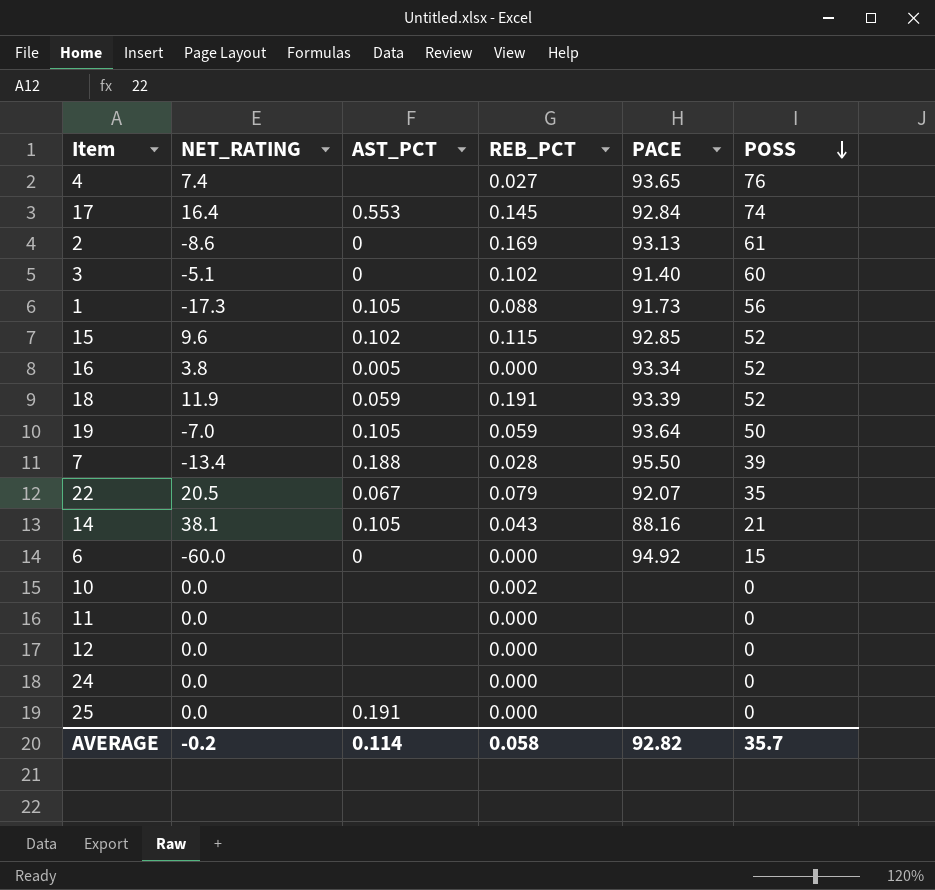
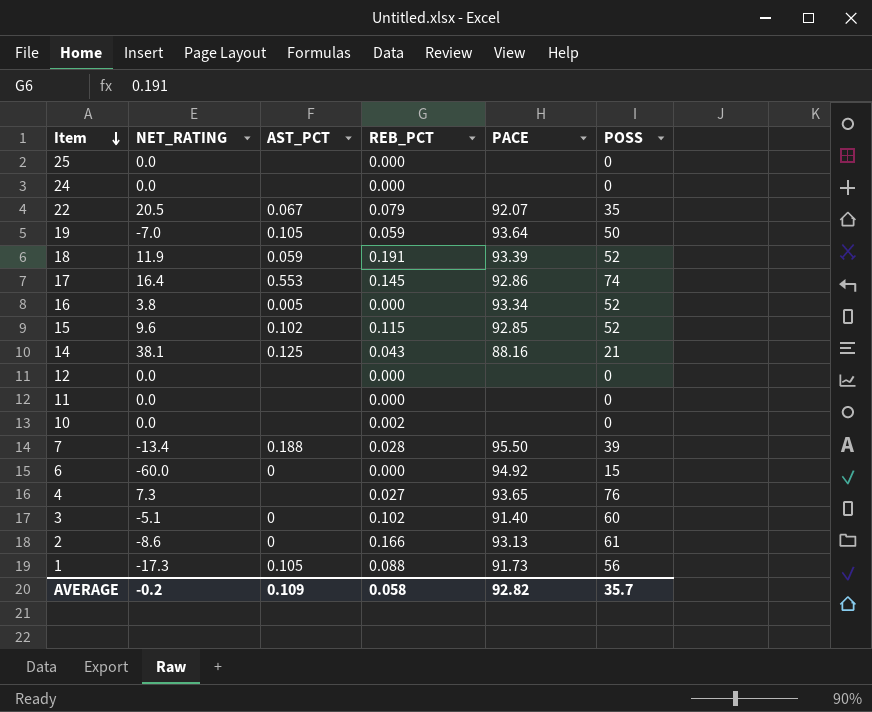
row order: POSS descending -> Item descending
25 | AST_PCT: 0.191 -> none
17 | PACE: 92.84 -> 92.86
14 | AST_PCT: 0.105 -> 0.125
4 | NET_RATING: 7.4 -> 7.3
2 | REB_PCT: 0.169 -> 0.166
AVERAGE | AST_PCT: 0.114 -> 0.109

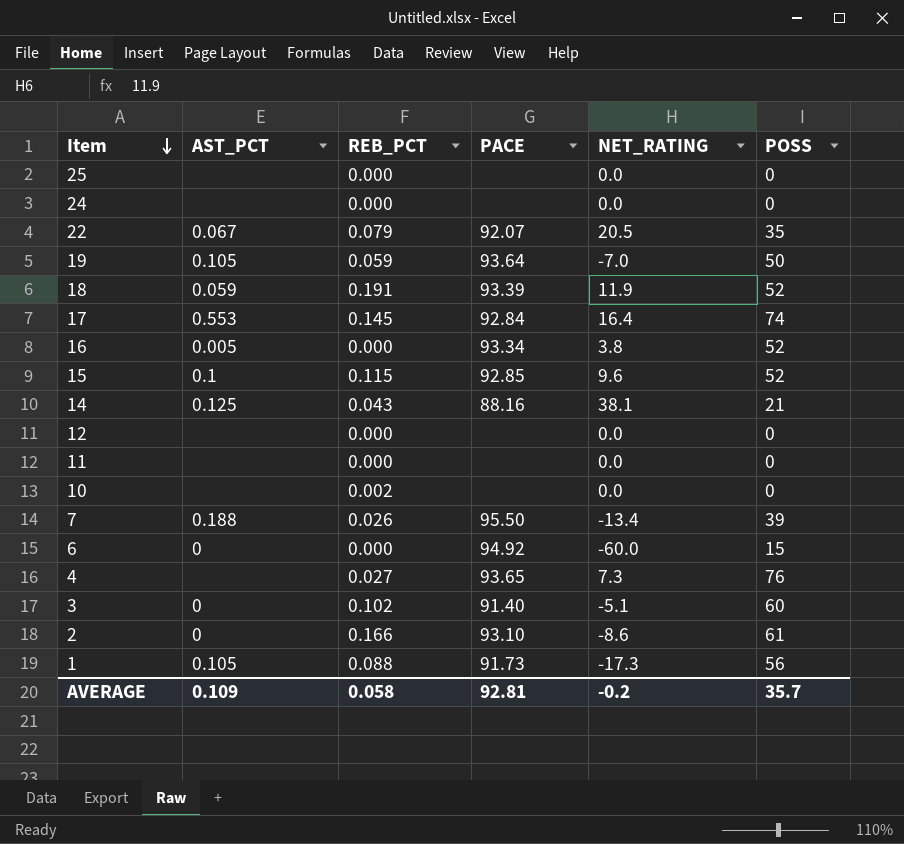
column NET_RATING | position: 2 -> 5
17 | PACE: 92.86 -> 92.84
15 | AST_PCT: 0.102 -> 0.1
7 | REB_PCT: 0.028 -> 0.026
2 | PACE: 93.13 -> 93.10
AVERAGE | PACE: 92.82 -> 92.81

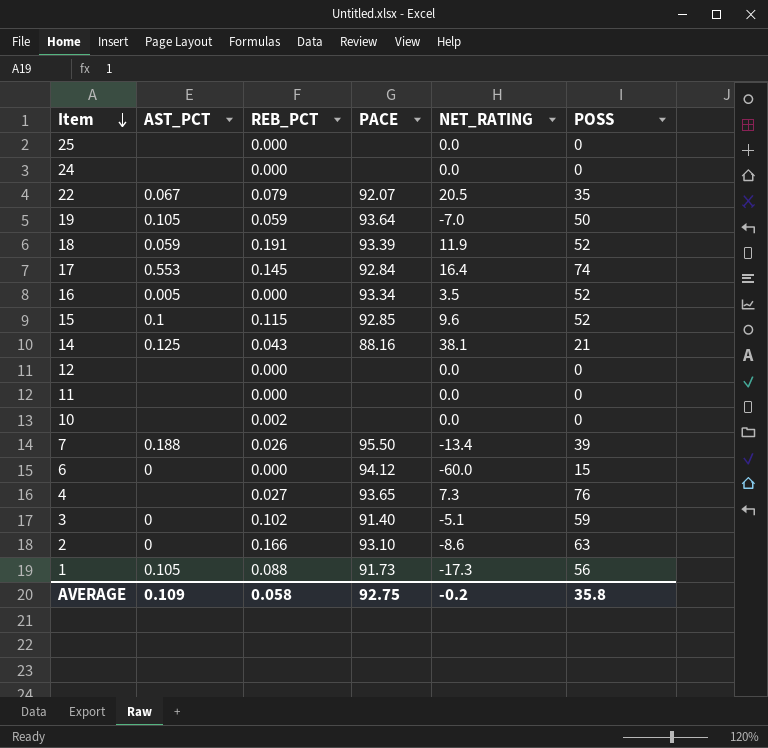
16 | NET_RATING: 3.8 -> 3.5
6 | PACE: 94.92 -> 94.12
3 | POSS: 60 -> 59
2 | POSS: 61 -> 63
AVERAGE | PACE: 92.81 -> 92.75
AVERAGE | POSS: 35.7 -> 35.8

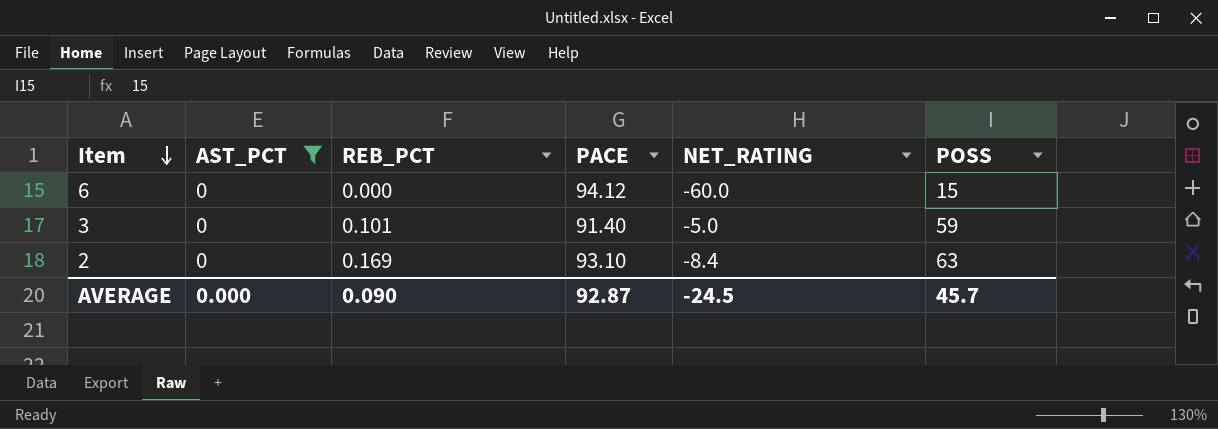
filter: none -> AST_PCT = 0
3 | REB_PCT: 0.102 -> 0.101
3 | NET_RATING: -5.1 -> -5.0
2 | REB_PCT: 0.166 -> 0.169
2 | NET_RATING: -8.6 -> -8.4
AVERAGE | AST_PCT: 0.109 -> 0.000
AVERAGE | REB_PCT: 0.058 -> 0.090
AVERAGE | PACE: 92.75 -> 92.87
AVERAGE | NET_RATING: -0.2 -> -24.5
AVERAGE | POSS: 35.8 -> 45.7

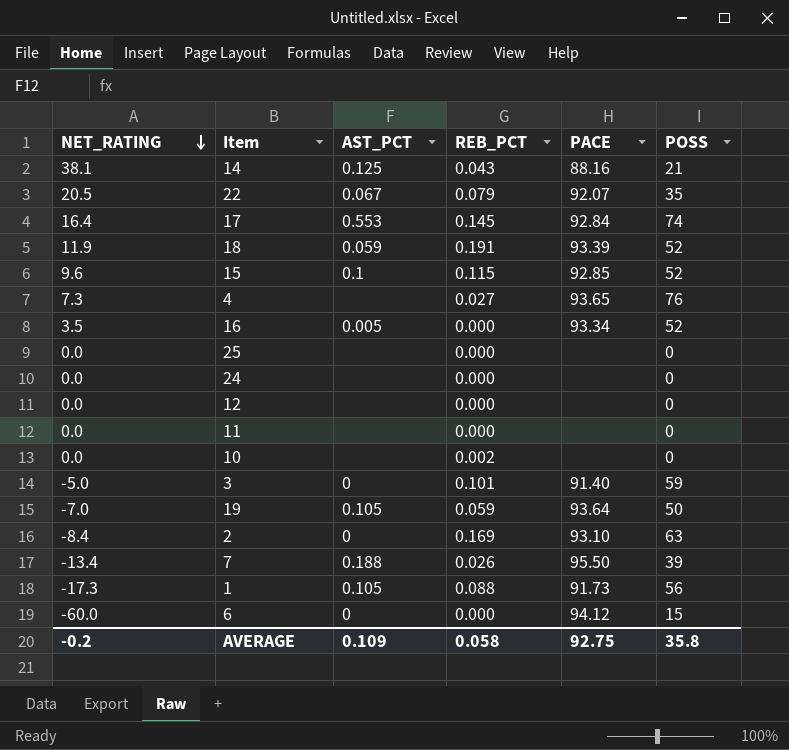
filter: AST_PCT = 0 -> none
row order: Item descending -> NET_RATING descending
column NET_RATING | position: 5 -> 1
AVERAGE | NET_RATING: -24.5 -> -0.2
AVERAGE | AST_PCT: 0.000 -> 0.109
AVERAGE | REB_PCT: 0.090 -> 0.058
AVERAGE | PACE: 92.87 -> 92.75
AVERAGE | POSS: 45.7 -> 35.8

